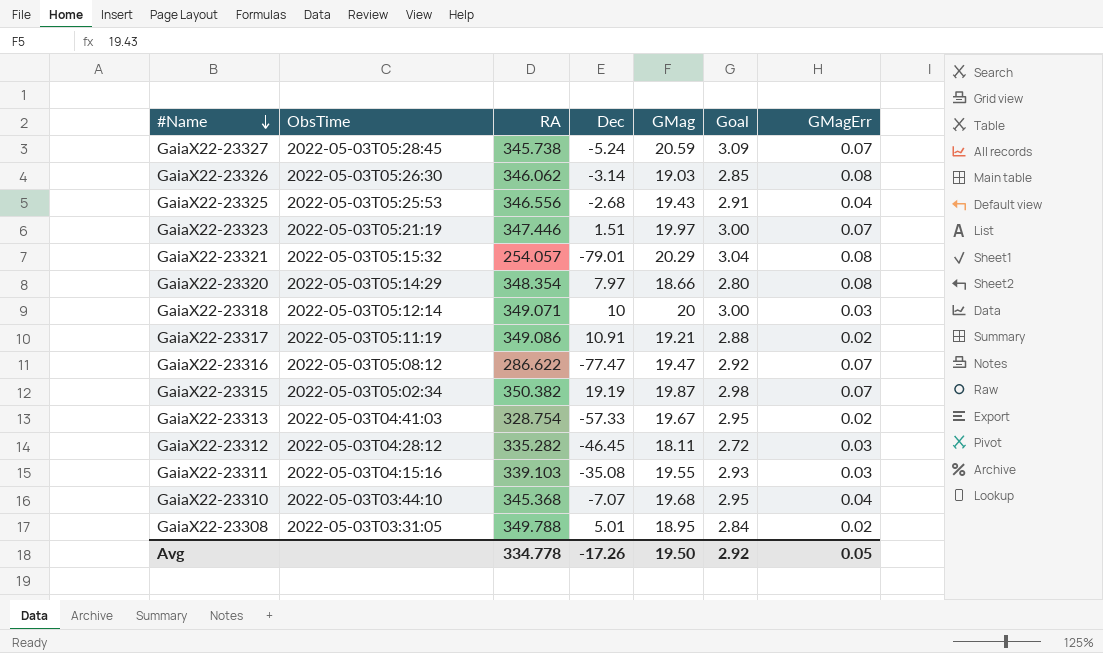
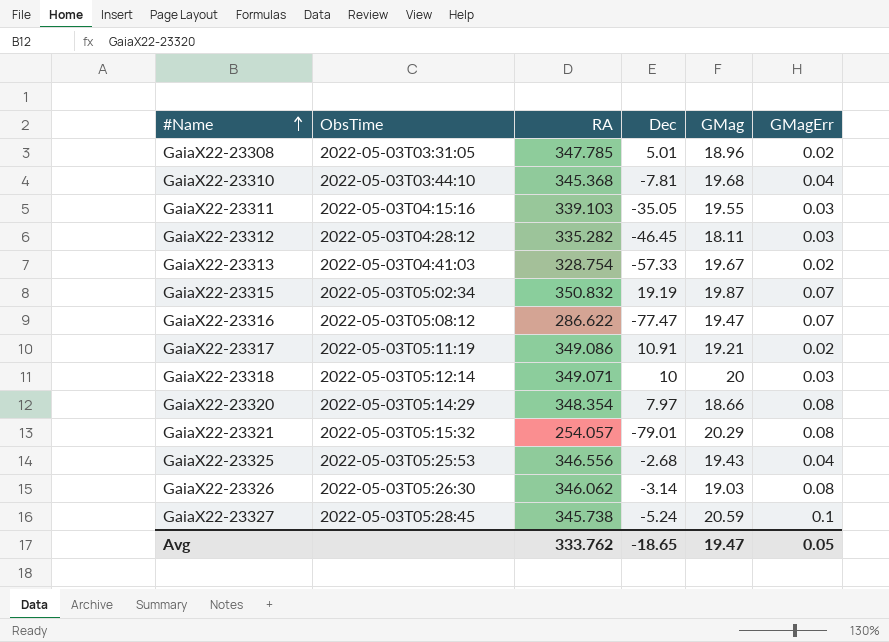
row order: #Name descending -> #Name ascending
column Goal | formula: [GMag] * 0.15 -> none
row GaiaX22-23323: 2022-05-03T05:21:19 | 347.446 | 1.51 | 19.97 | 3.00 | 0.07 -> none
GaiaX22-23308 | RA: 349.788 -> 347.785
GaiaX22-23308 | GMag: 18.95 -> 18.96
GaiaX22-23310 | Dec: -7.07 -> -7.81
GaiaX22-23311 | Dec: -35.08 -> -35.05
GaiaX22-23315 | RA: 350.382 -> 350.832
GaiaX22-23327 | GMagErr: 0.07 -> 0.1
Avg | RA: 334.778 -> 333.762
Avg | Dec: -17.26 -> -18.65
Avg | GMag: 19.50 -> 19.47

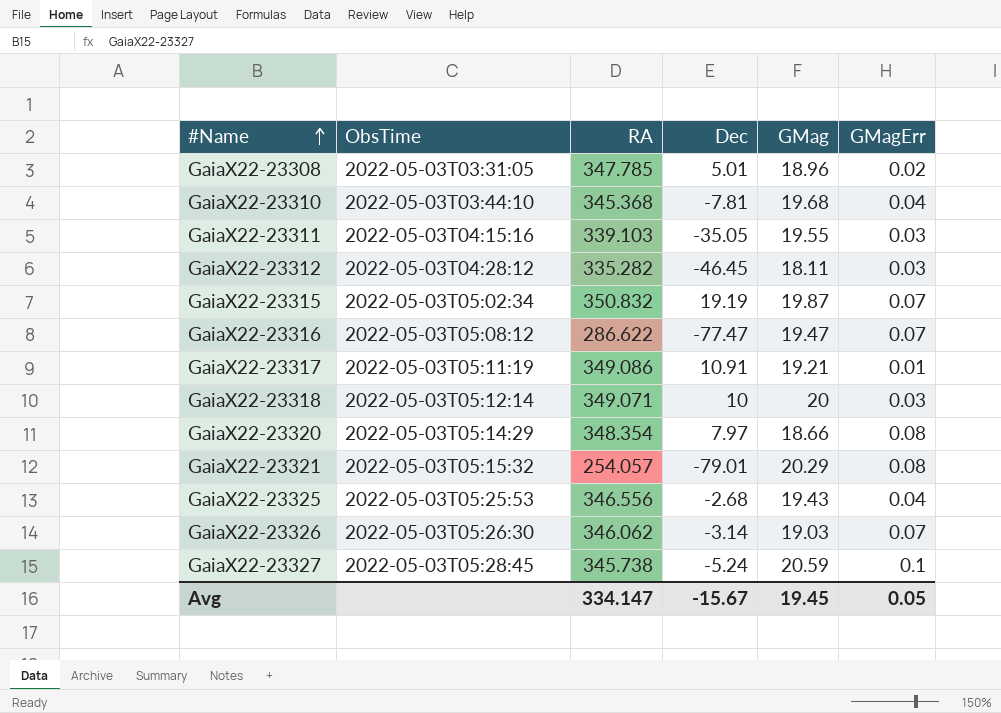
row GaiaX22-23313: 2022-05-03T04:41:03 | 328.754 | -57.33 | 19.67 | 0.02 -> none
GaiaX22-23317 | GMagErr: 0.02 -> 0.01
GaiaX22-23326 | GMagErr: 0.08 -> 0.07
Avg | RA: 333.762 -> 334.147
Avg | Dec: -18.65 -> -15.67
Avg | GMag: 19.47 -> 19.45

